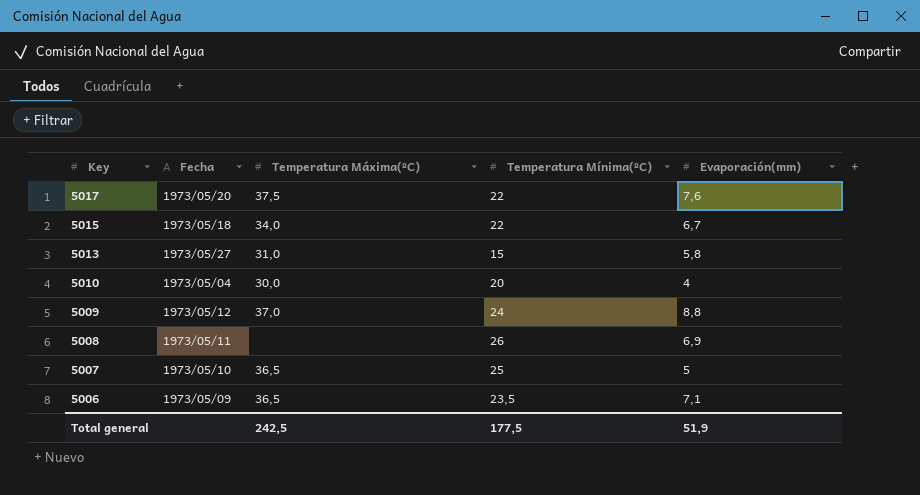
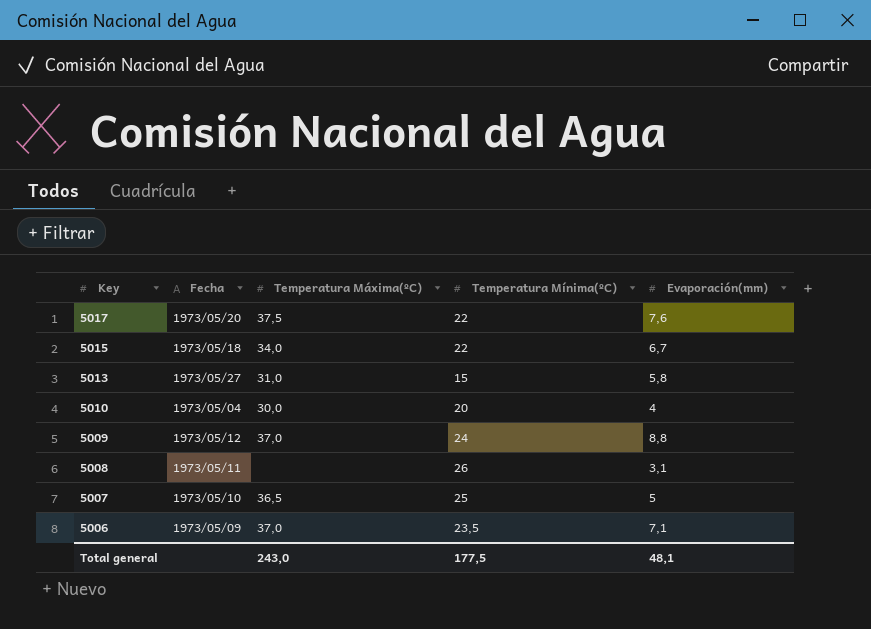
5008 | Evaporación(mm): 6,9 -> 3,1
5006 | Temperatura Máxima(ºC): 36,5 -> 37,0
Total general | Temperatura Máxima(ºC): 242,5 -> 243,0
Total general | Evaporación(mm): 51,9 -> 48,1

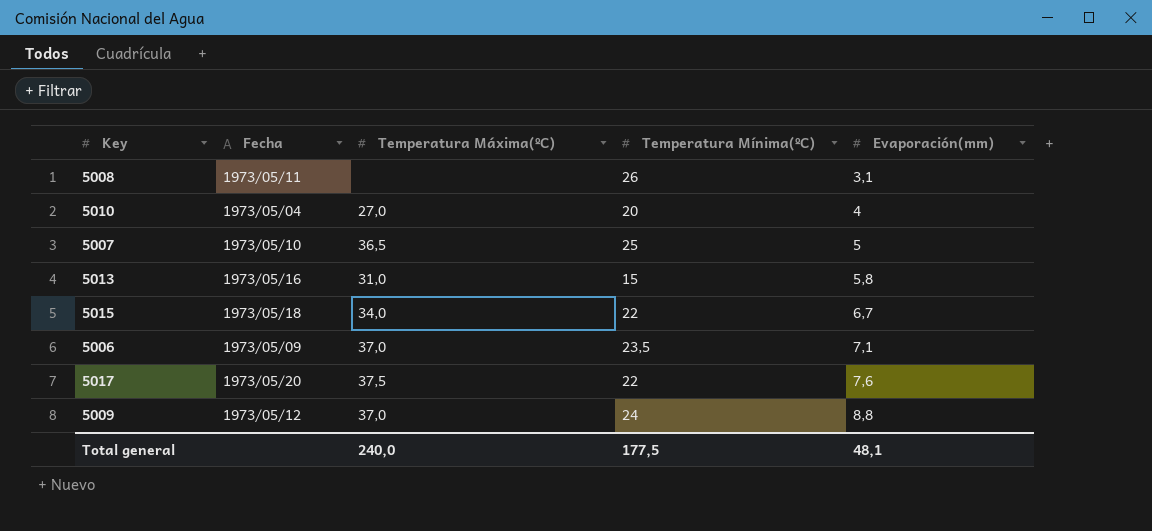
row order: Key descending -> Evaporación(mm) ascending
5010 | Temperatura Máxima(ºC): 30,0 -> 27,0
5013 | Fecha: 1973/05/27 -> 1973/05/16
Total general | Temperatura Máxima(ºC): 243,0 -> 240,0

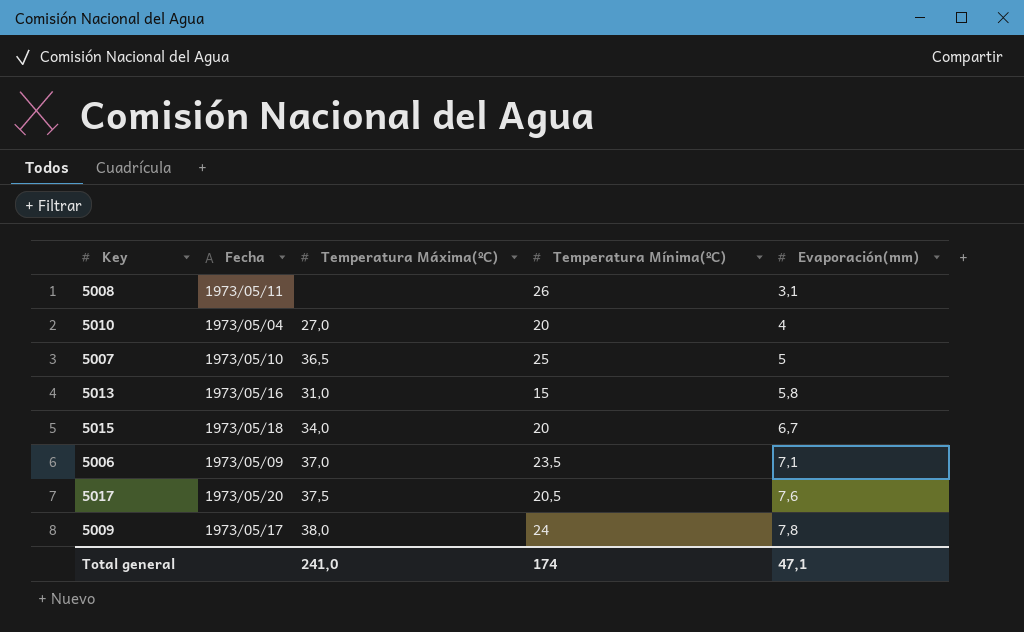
5015 | Temperatura Mínima(ºC): 22 -> 20
5017 | Temperatura Mínima(ºC): 22 -> 20,5
5009 | Fecha: 1973/05/12 -> 1973/05/17
5009 | Temperatura Máxima(ºC): 37,0 -> 38,0
5009 | Evaporación(mm): 8,8 -> 7,8
Total general | Temperatura Máxima(ºC): 240,0 -> 241,0
Total general | Temperatura Mínima(ºC): 177,5 -> 174
Total general | Evaporación(mm): 48,1 -> 47,1

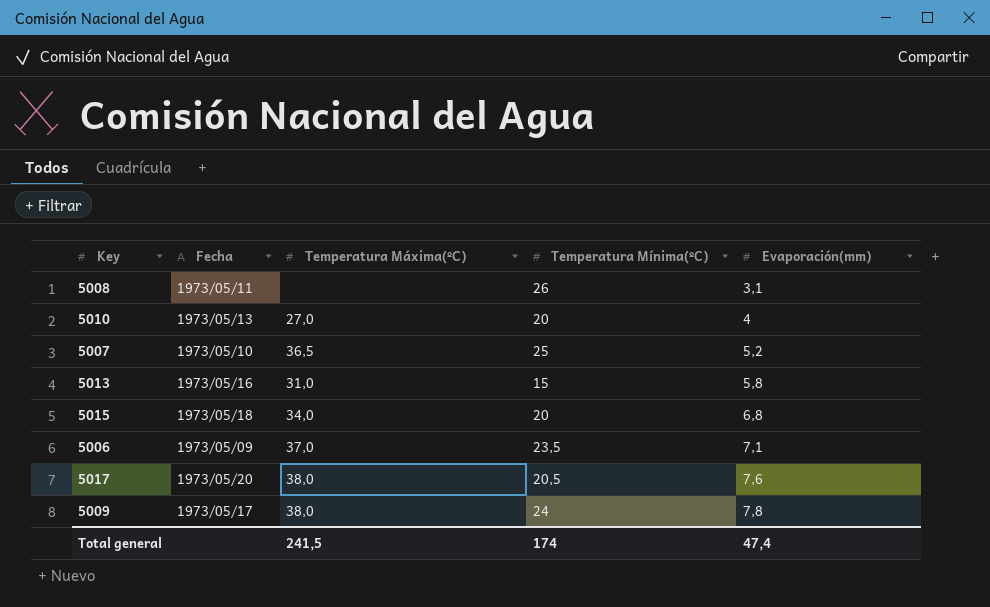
5010 | Fecha: 1973/05/04 -> 1973/05/13
5007 | Evaporación(mm): 5 -> 5,2
5015 | Evaporación(mm): 6,7 -> 6,8
5017 | Temperatura Máxima(ºC): 37,5 -> 38,0
Total general | Temperatura Máxima(ºC): 241,0 -> 241,5
Total general | Evaporación(mm): 47,1 -> 47,4

